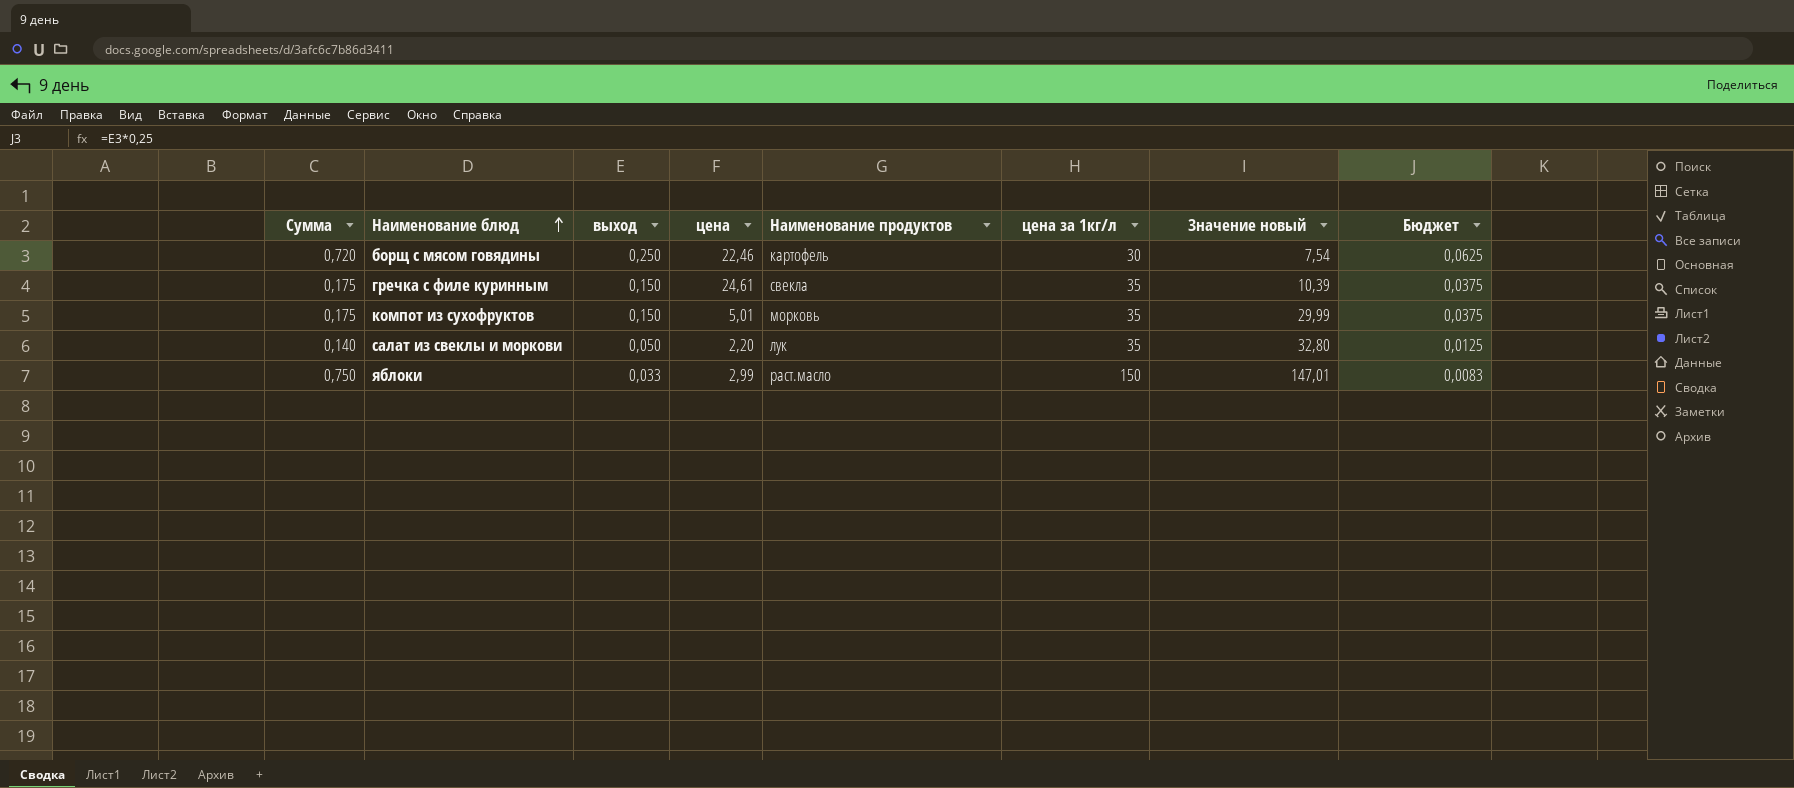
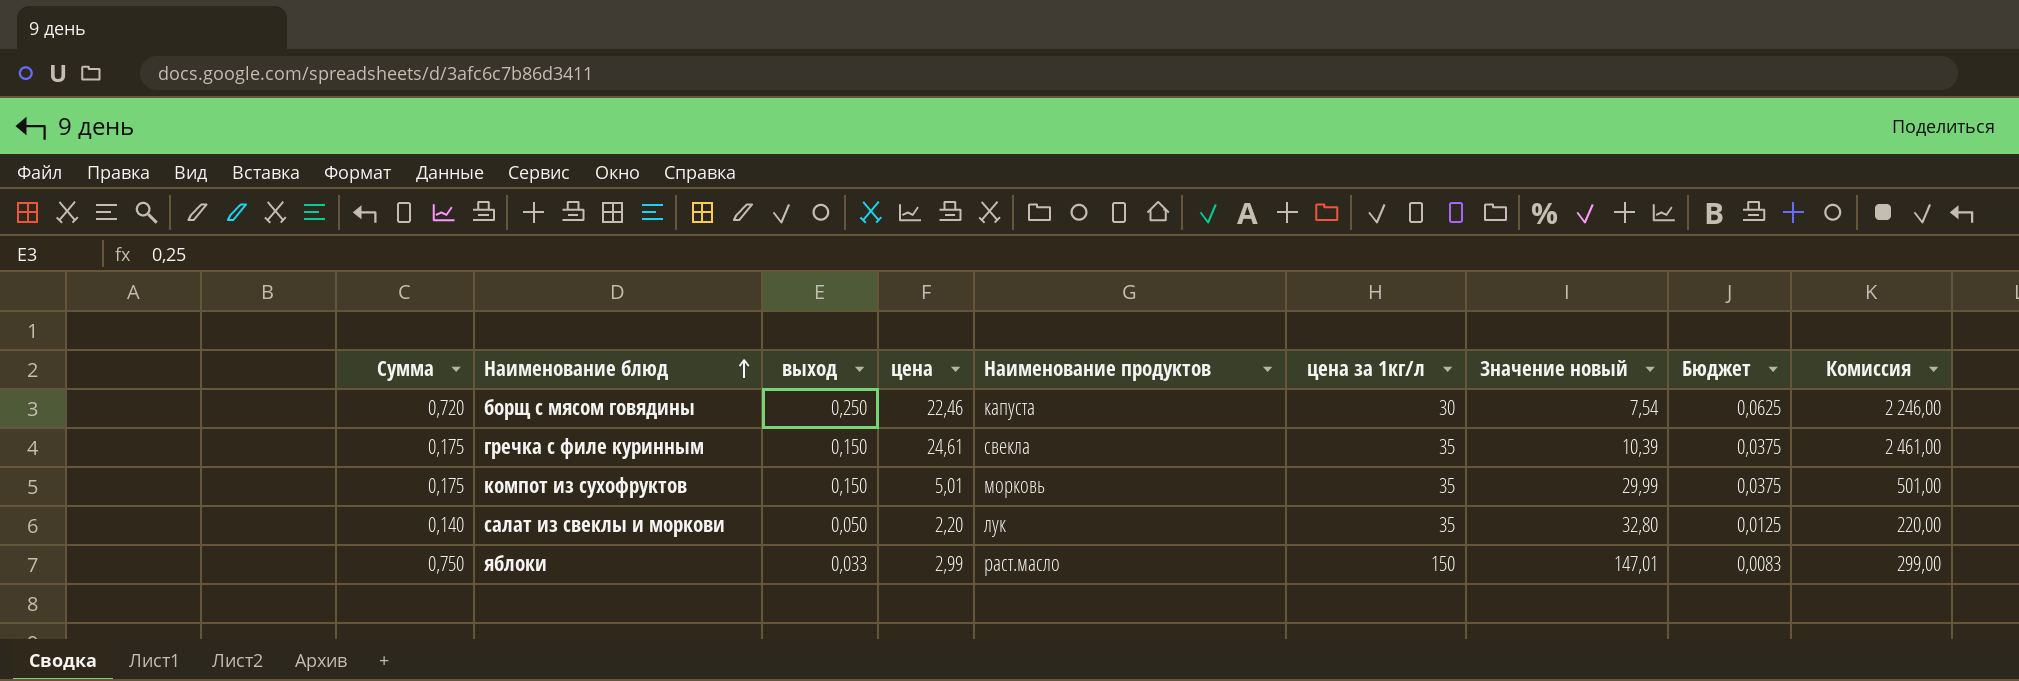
column Комиссия | formula: none -> [цена] * 100
борщ с мясом говядины | Наименование продуктов: картофель -> капуста

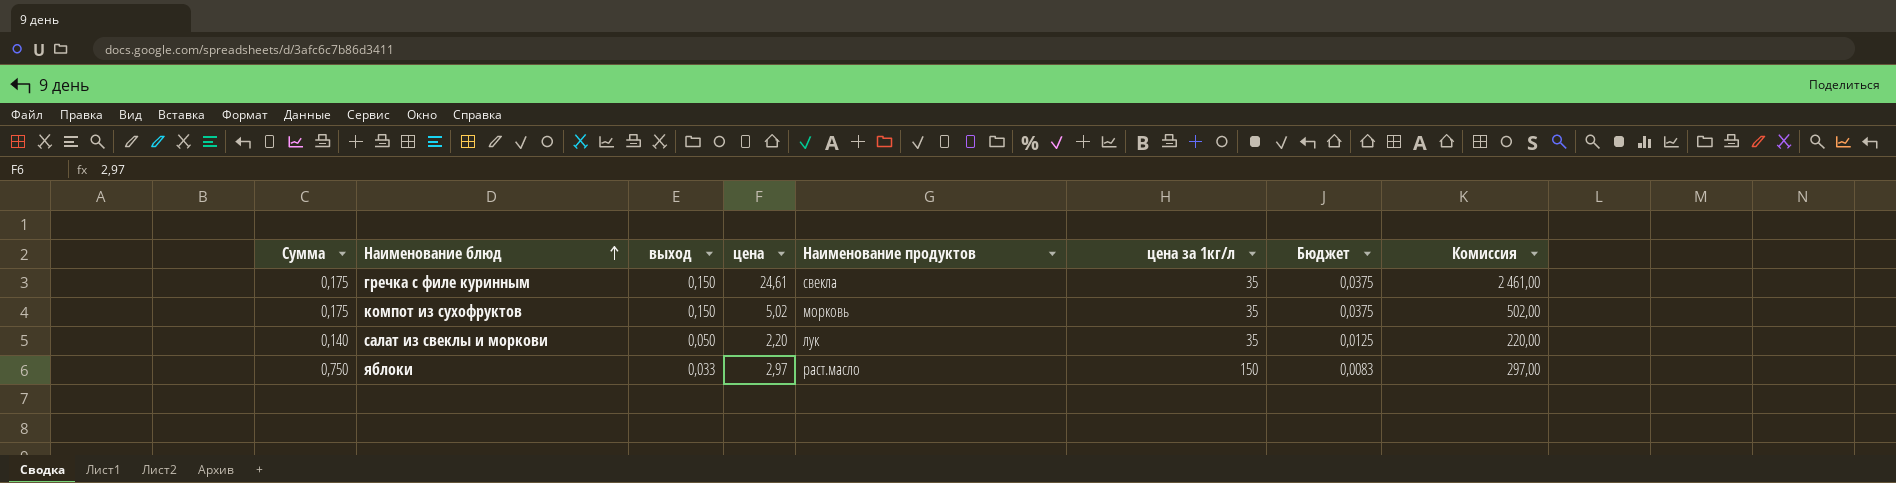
column Значение новый | formula: [цена за 1кг/л] - [цена] -> none
row борщ с мясом говядины: 0,720 | 0,250 | 22,46 | капуста | 30 | 7,54 | 0,0625 | 2 246,00 -> none
компот из сухофруктов | цена: 5,01 -> 5,02
компот из сухофруктов | Комиссия: 501,00 -> 502,00
яблоки | цена: 2,99 -> 2,97
яблоки | Комиссия: 299,00 -> 297,00

